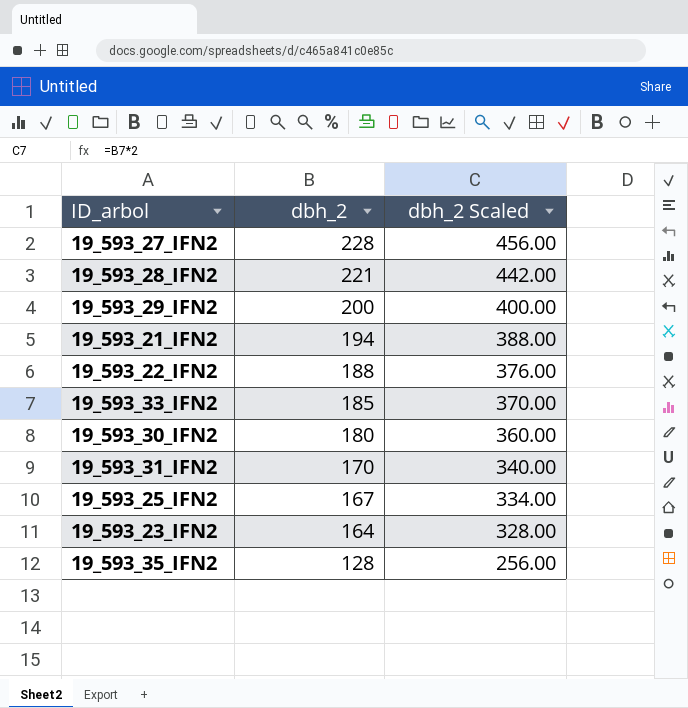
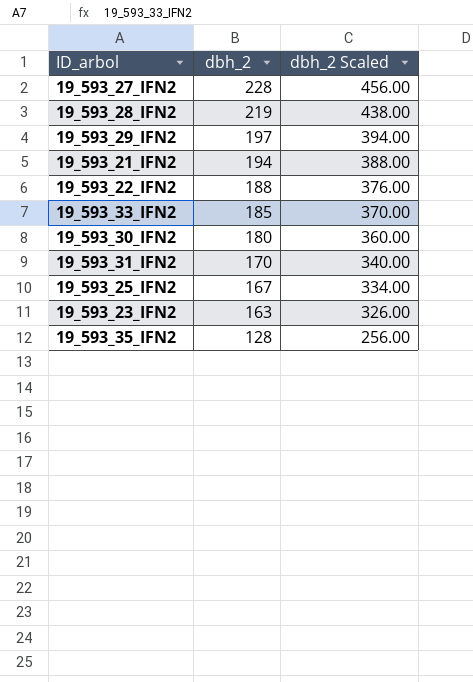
19_593_28_IFN2 | dbh_2: 221 -> 219
19_593_28_IFN2 | dbh_2 Scaled: 442.00 -> 438.00
19_593_29_IFN2 | dbh_2: 200 -> 197
19_593_29_IFN2 | dbh_2 Scaled: 400.00 -> 394.00
19_593_23_IFN2 | dbh_2: 164 -> 163
19_593_23_IFN2 | dbh_2 Scaled: 328.00 -> 326.00

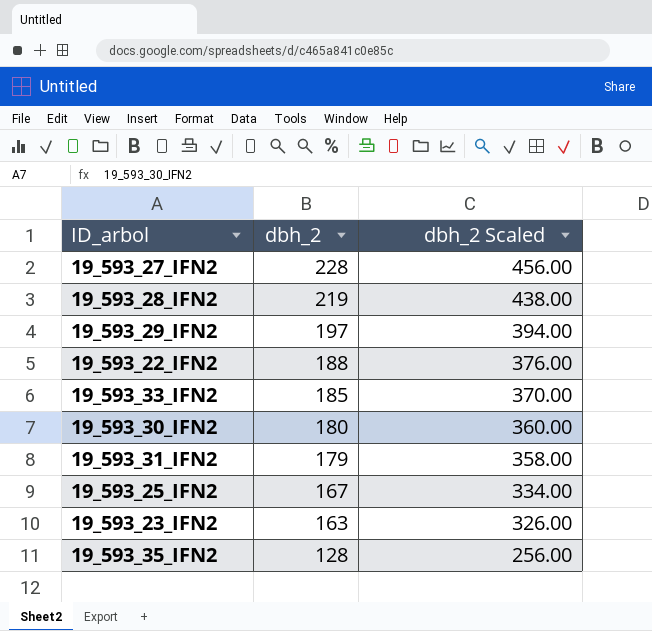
row 19_593_21_IFN2: 194 | 388.00 -> none
19_593_31_IFN2 | dbh_2: 170 -> 179
19_593_31_IFN2 | dbh_2 Scaled: 340.00 -> 358.00

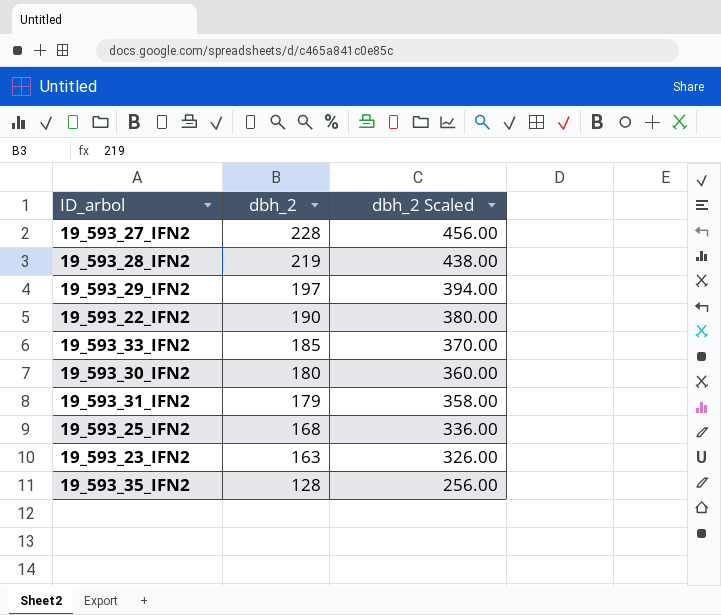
19_593_22_IFN2 | dbh_2: 188 -> 190
19_593_22_IFN2 | dbh_2 Scaled: 376.00 -> 380.00
19_593_25_IFN2 | dbh_2: 167 -> 168
19_593_25_IFN2 | dbh_2 Scaled: 334.00 -> 336.00

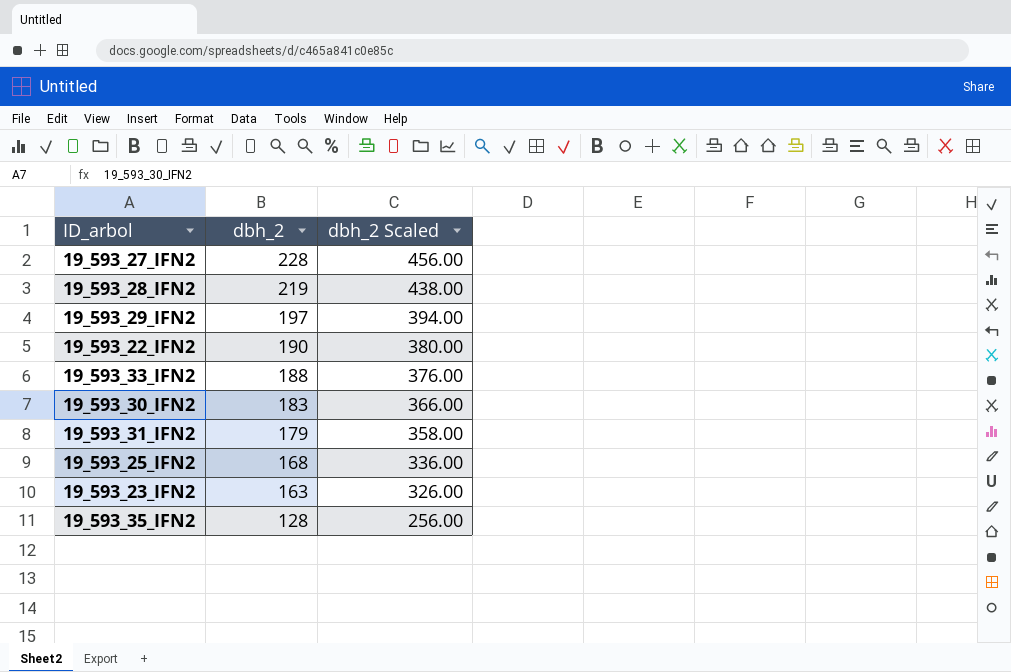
19_593_33_IFN2 | dbh_2: 185 -> 188
19_593_33_IFN2 | dbh_2 Scaled: 370.00 -> 376.00
19_593_30_IFN2 | dbh_2: 180 -> 183
19_593_30_IFN2 | dbh_2 Scaled: 360.00 -> 366.00

